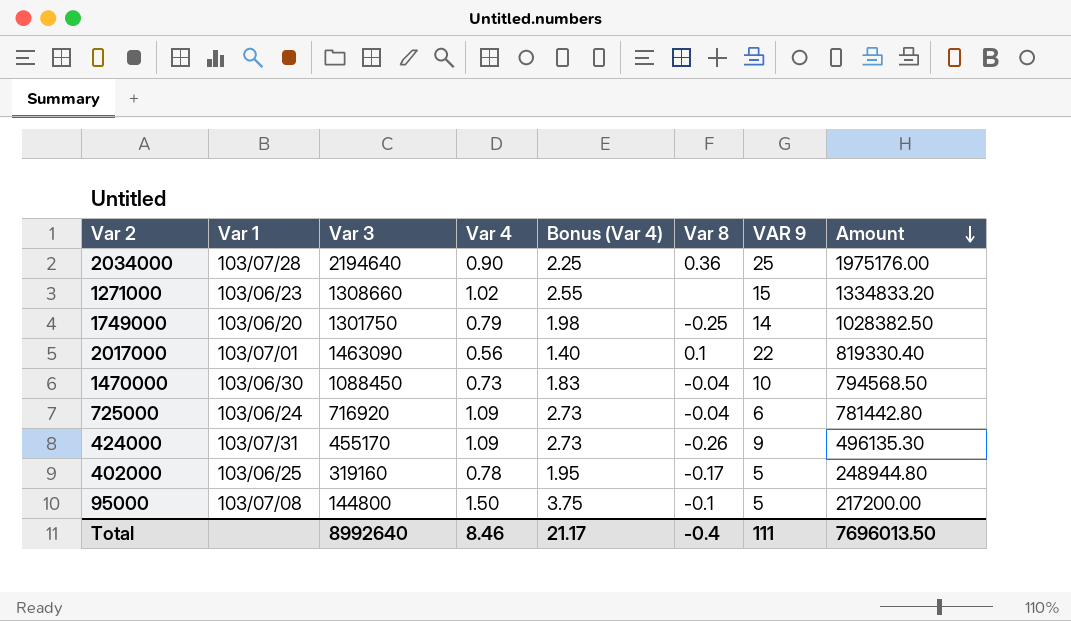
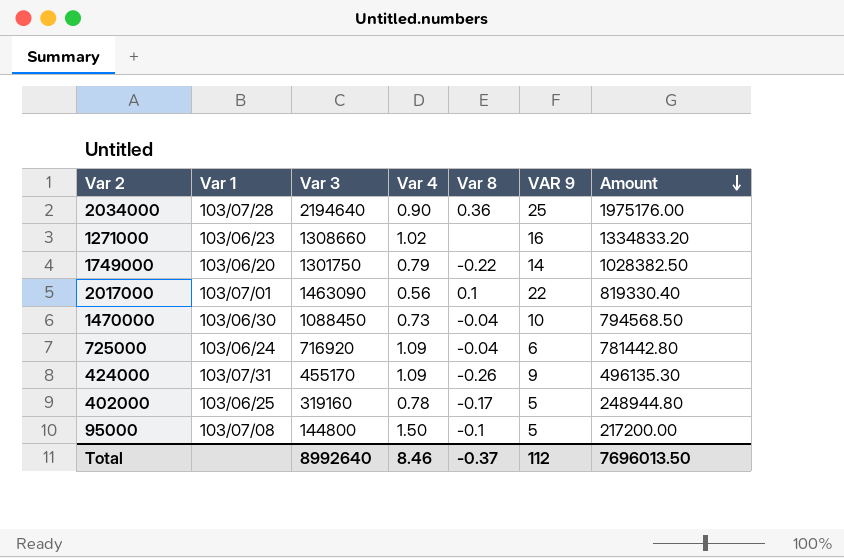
column Bonus (Var 4) | formula: [Var 4] * 2.5 -> none
1271000 | VAR 9: 15 -> 16
1749000 | Var 8: -0.25 -> -0.22
Total | Var 8: -0.4 -> -0.37
Total | VAR 9: 111 -> 112

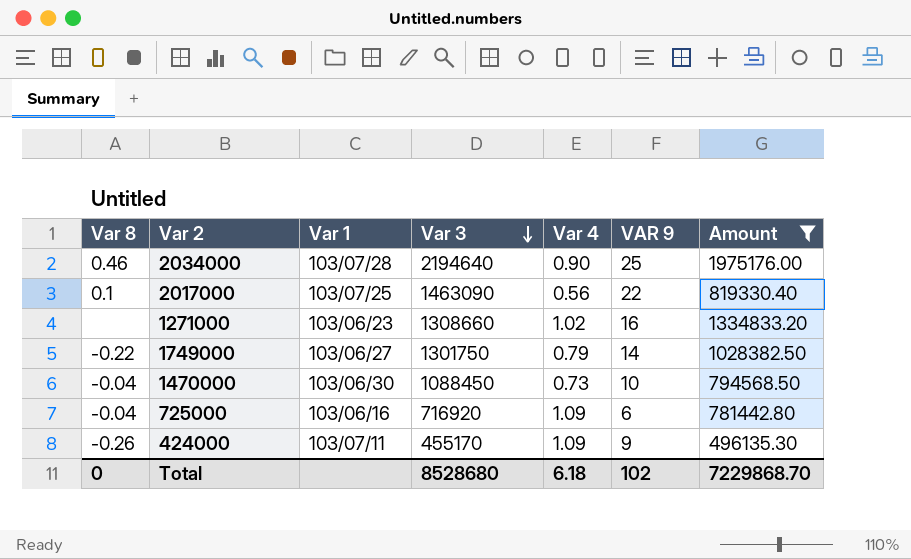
filter: none -> Amount >= 496135.30
row order: Amount descending -> Var 3 descending
column Var 8 | position: 5 -> 1
2034000 | Var 8: 0.36 -> 0.46
2017000 | Var 1: 103/07/01 -> 103/07/25
1749000 | Var 1: 103/06/20 -> 103/06/27
725000 | Var 1: 103/06/24 -> 103/06/16
424000 | Var 1: 103/07/31 -> 103/07/11
Total | Var 8: -0.37 -> 0
Total | Var 3: 8992640 -> 8528680
Total | Var 4: 8.46 -> 6.18
Total | VAR 9: 112 -> 102
Total | Amount: 7696013.50 -> 7229868.70

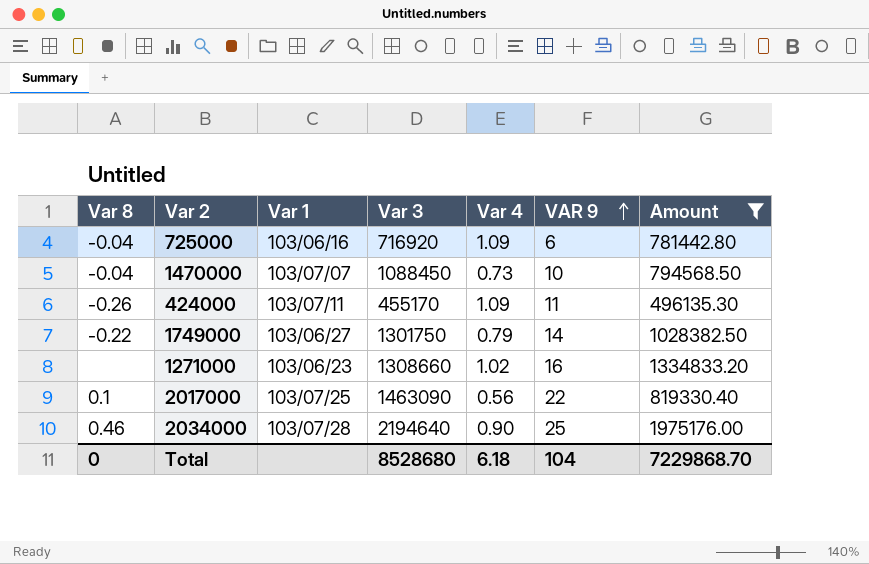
row order: Var 3 descending -> VAR 9 ascending
1470000 | Var 1: 103/06/30 -> 103/07/07
424000 | VAR 9: 9 -> 11
Total | VAR 9: 102 -> 104

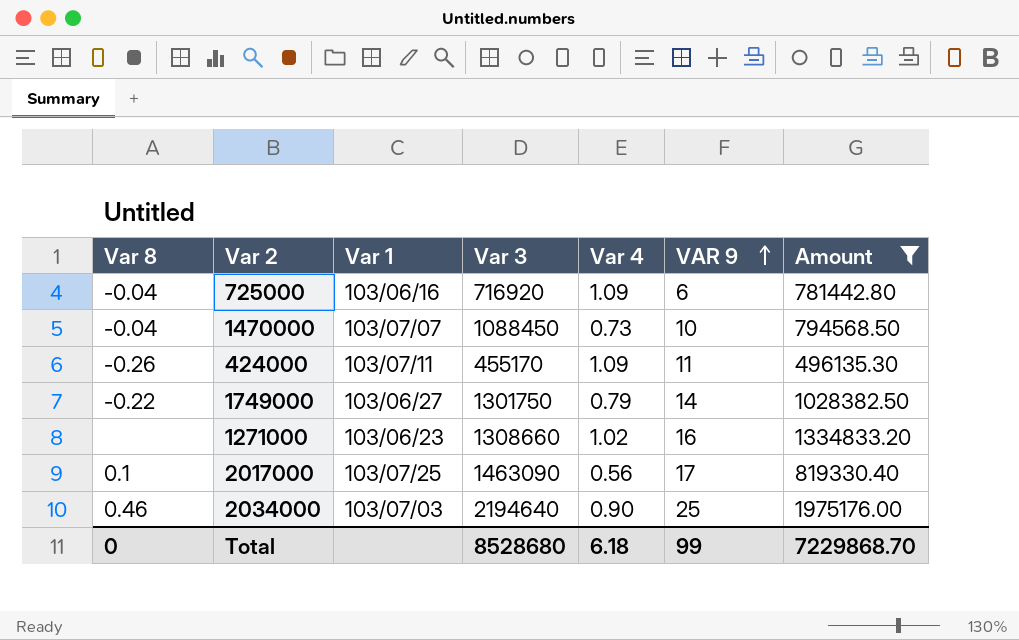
2017000 | VAR 9: 22 -> 17
2034000 | Var 1: 103/07/28 -> 103/07/03
Total | VAR 9: 104 -> 99

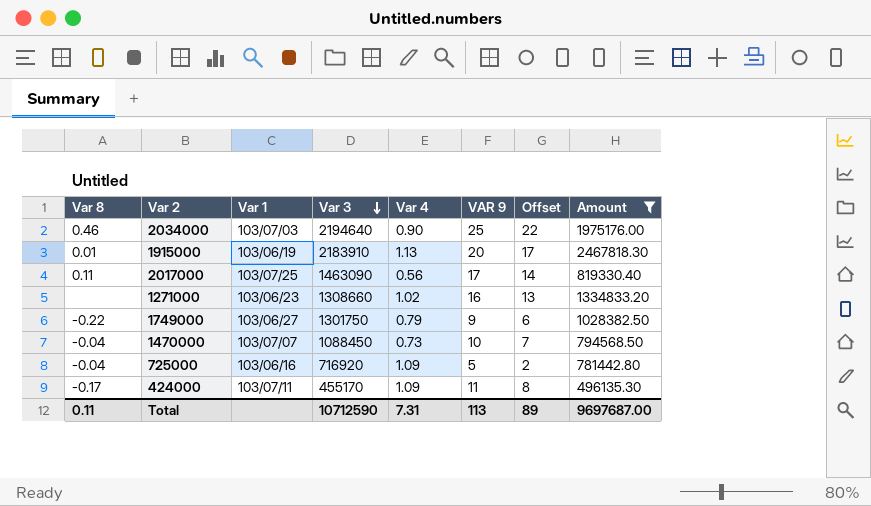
row order: VAR 9 ascending -> Var 3 descending
column Offset | formula: none -> [VAR 9] - 3
row 1915000: none -> 0.01 | 103/06/19 | 2183910 | 1.13 | 20 | 17 | 2467818.30
2017000 | Var 8: 0.1 -> 0.11
1749000 | VAR 9: 14 -> 9
725000 | VAR 9: 6 -> 5
424000 | Var 8: -0.26 -> -0.17
Total | Var 8: 0 -> 0.11
Total | Var 3: 8528680 -> 10712590
Total | Var 4: 6.18 -> 7.31
Total | VAR 9: 99 -> 113
Total | Amount: 7229868.70 -> 9697687.00

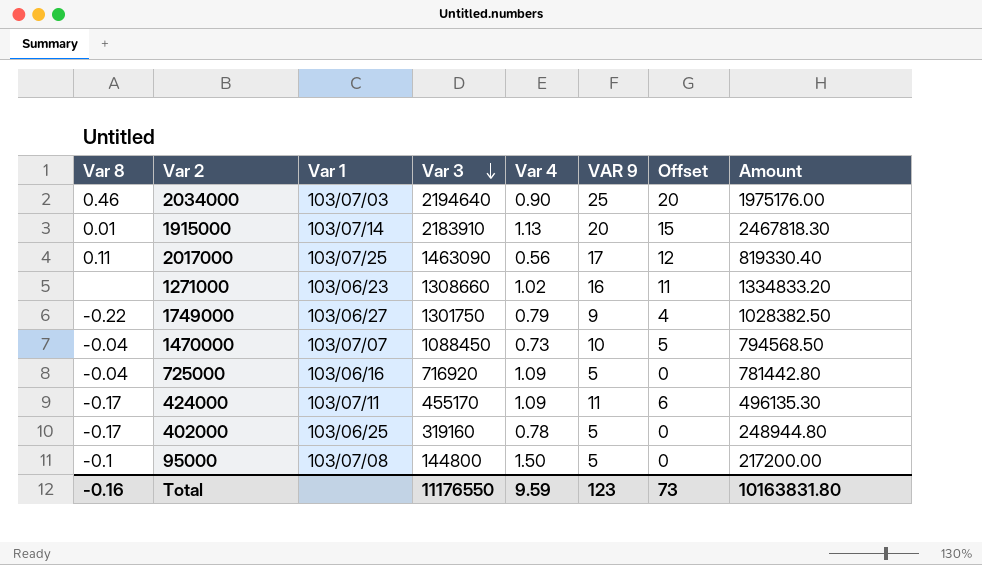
filter: Amount >= 496135.30 -> none
column Offset | formula: [VAR 9] - 3 -> [VAR 9] - 5
1915000 | Var 1: 103/06/19 -> 103/07/14
Total | Var 8: 0.11 -> -0.16
Total | Var 3: 10712590 -> 11176550
Total | Var 4: 7.31 -> 9.59
Total | VAR 9: 113 -> 123
Total | Offset: 89 -> 73
Total | Amount: 9697687.00 -> 10163831.80

